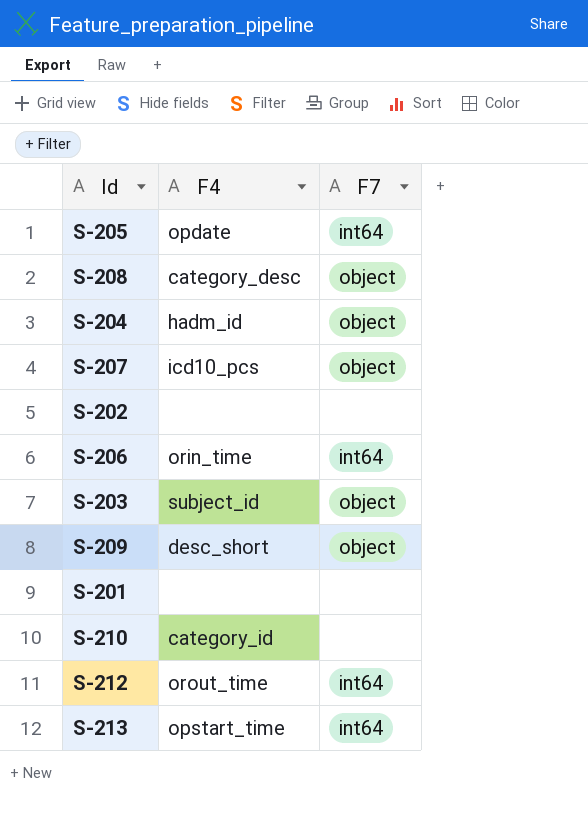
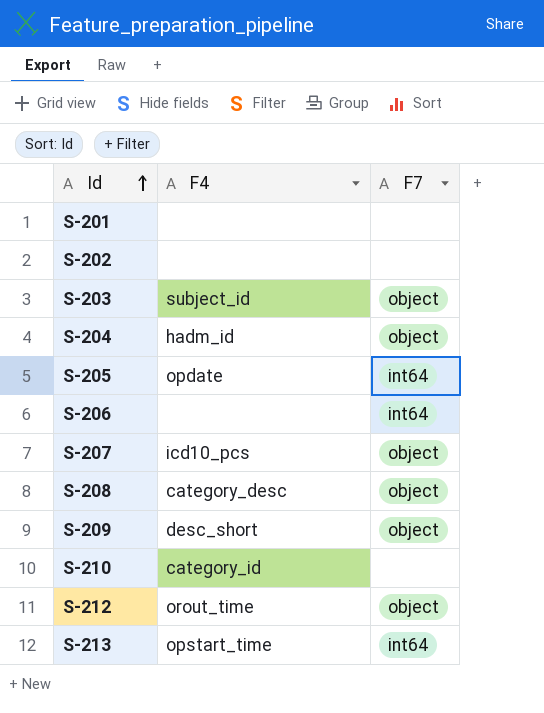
row order: none -> Id ascending
S-206 | F4: orin_time -> none
S-212 | F7: int64 -> object

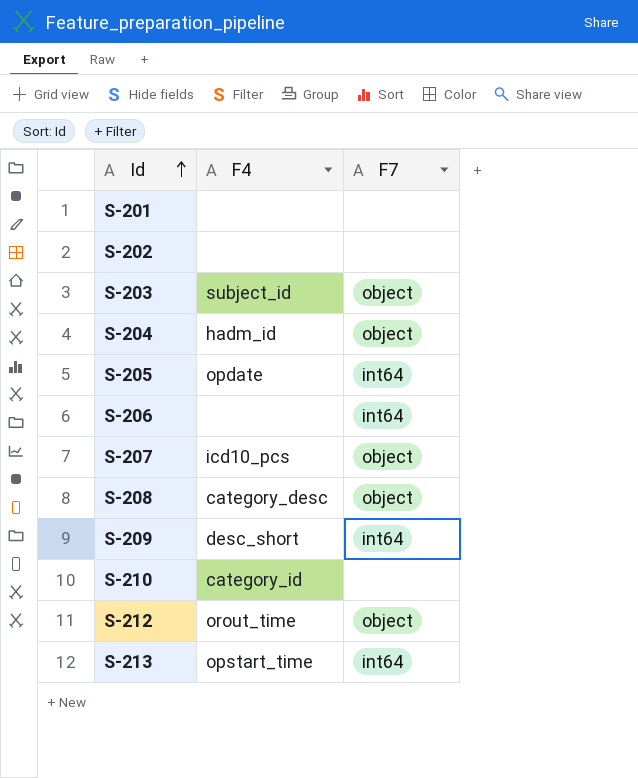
S-209 | F7: object -> int64

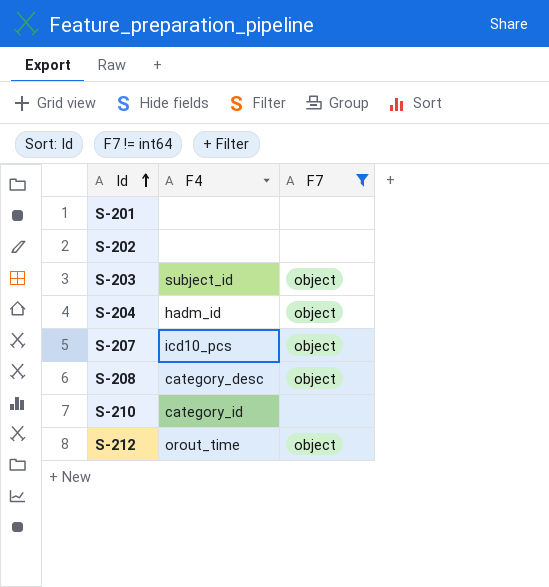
filter: none -> F7 != int64

